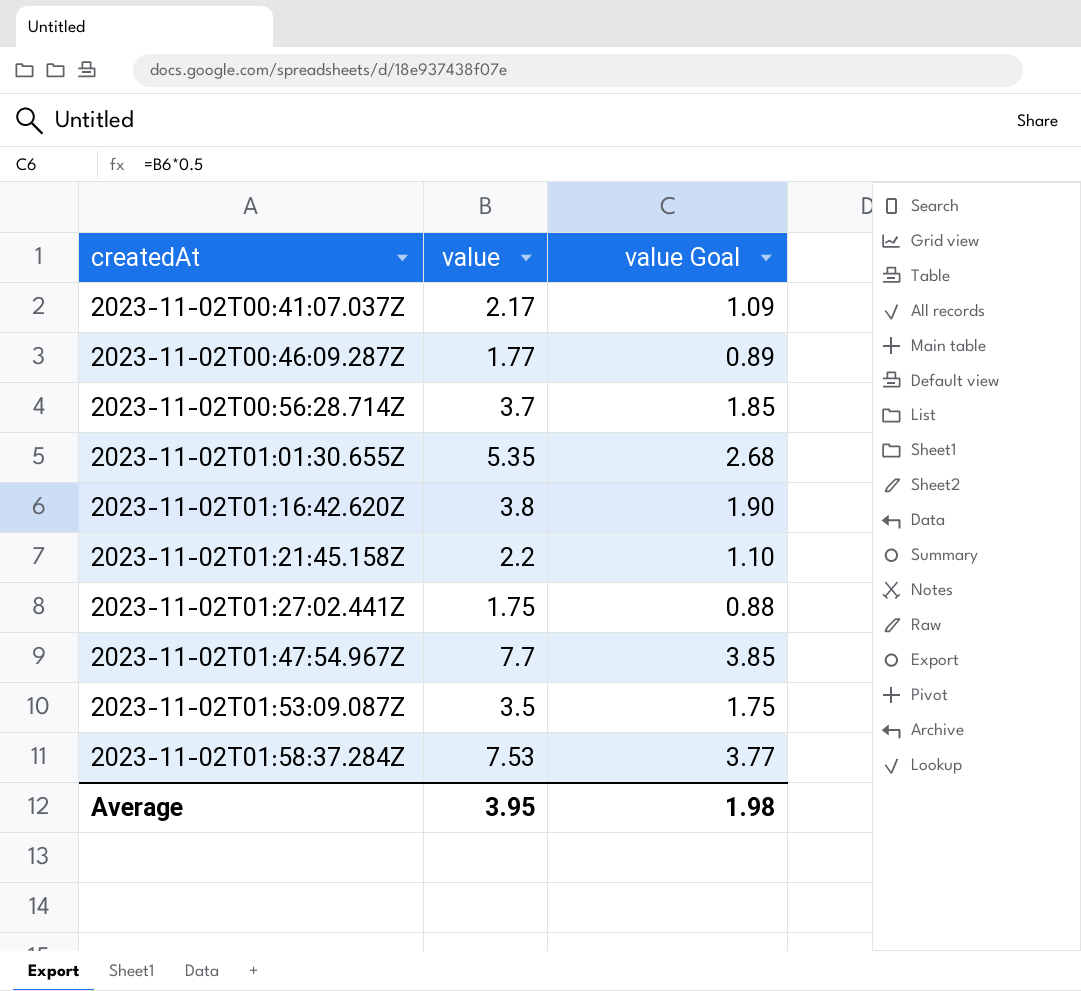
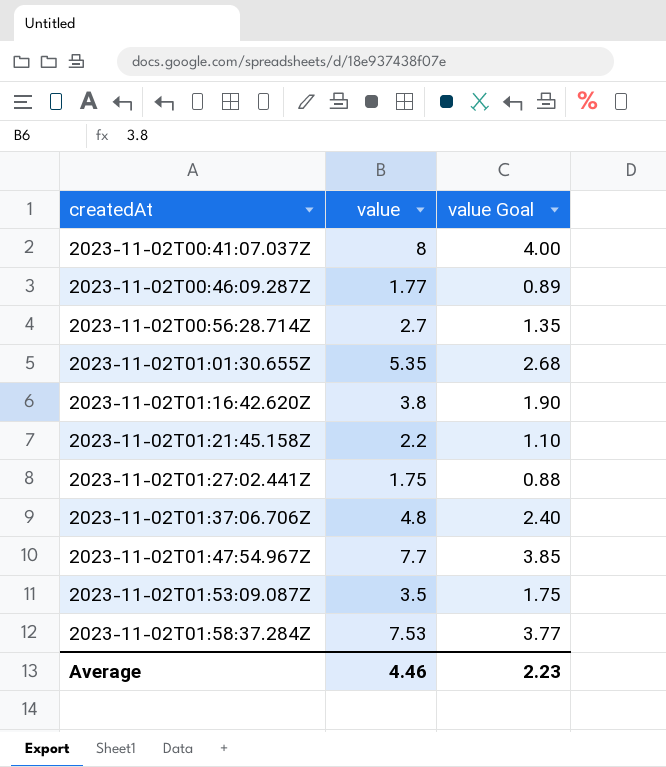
2023-11-02T00:41:07.037Z | value: 2.17 -> 8
2023-11-02T00:41:07.037Z | value Goal: 1.09 -> 4.00
2023-11-02T00:56:28.714Z | value: 3.7 -> 2.7
2023-11-02T00:56:28.714Z | value Goal: 1.85 -> 1.35
row 2023-11-02T01:37:06.706Z: none -> 4.8 | 2.40
Average | value: 3.95 -> 4.46
Average | value Goal: 1.98 -> 2.23

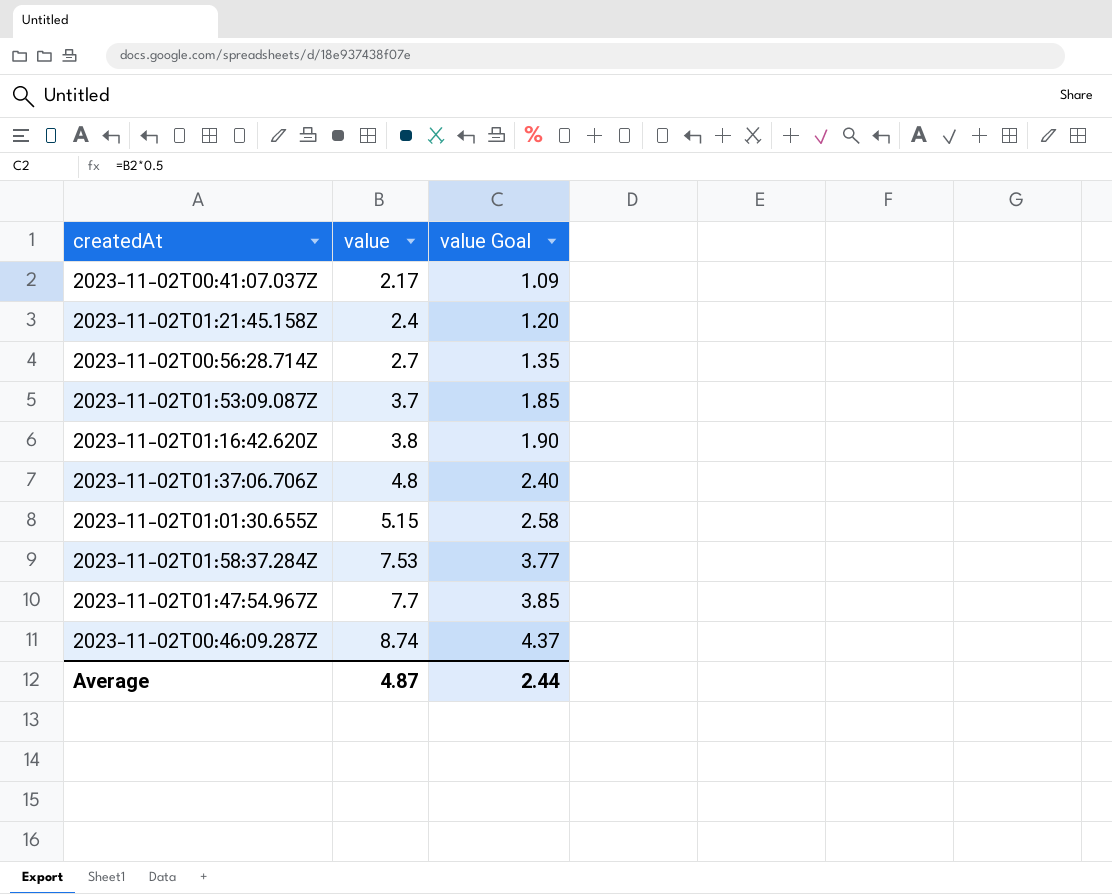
row order: createdAt ascending -> value ascending
row 2023-11-02T01:27:02.441Z: 1.75 | 0.88 -> none
2023-11-02T00:41:07.037Z | value: 8 -> 2.17
2023-11-02T00:41:07.037Z | value Goal: 4.00 -> 1.09
2023-11-02T01:21:45.158Z | value: 2.2 -> 2.4
2023-11-02T01:21:45.158Z | value Goal: 1.10 -> 1.20
2023-11-02T01:53:09.087Z | value: 3.5 -> 3.7
2023-11-02T01:53:09.087Z | value Goal: 1.75 -> 1.85
2023-11-02T01:01:30.655Z | value: 5.35 -> 5.15
2023-11-02T01:01:30.655Z | value Goal: 2.68 -> 2.58
2023-11-02T00:46:09.287Z | value: 1.77 -> 8.74
2023-11-02T00:46:09.287Z | value Goal: 0.89 -> 4.37
Average | value: 4.46 -> 4.87
Average | value Goal: 2.23 -> 2.44

